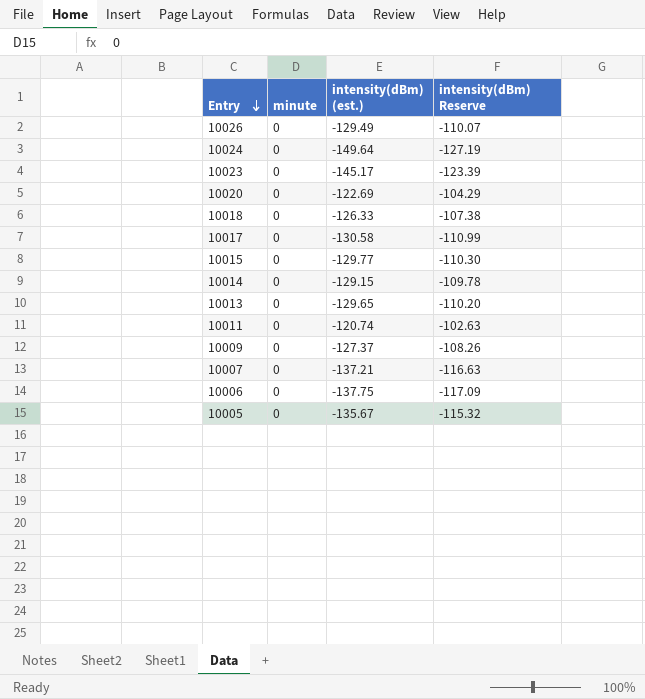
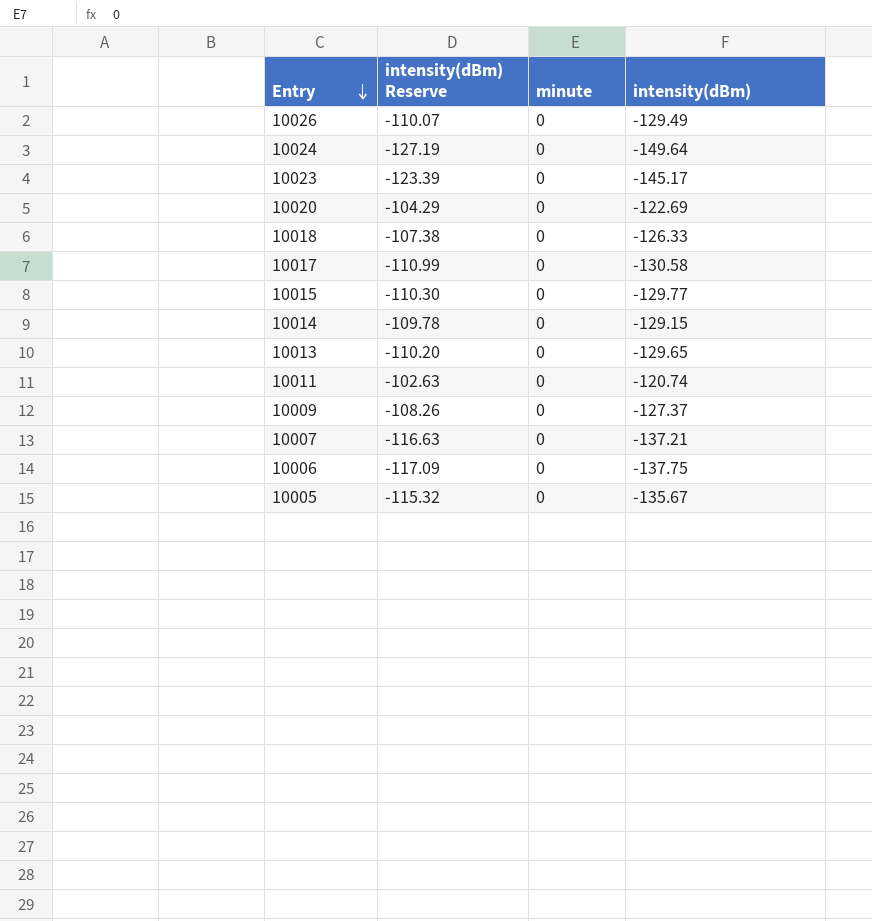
column intensity(dBm) Reserve | position: 4 -> 2
column name: intensity(dBm) (est.) -> intensity(dBm)

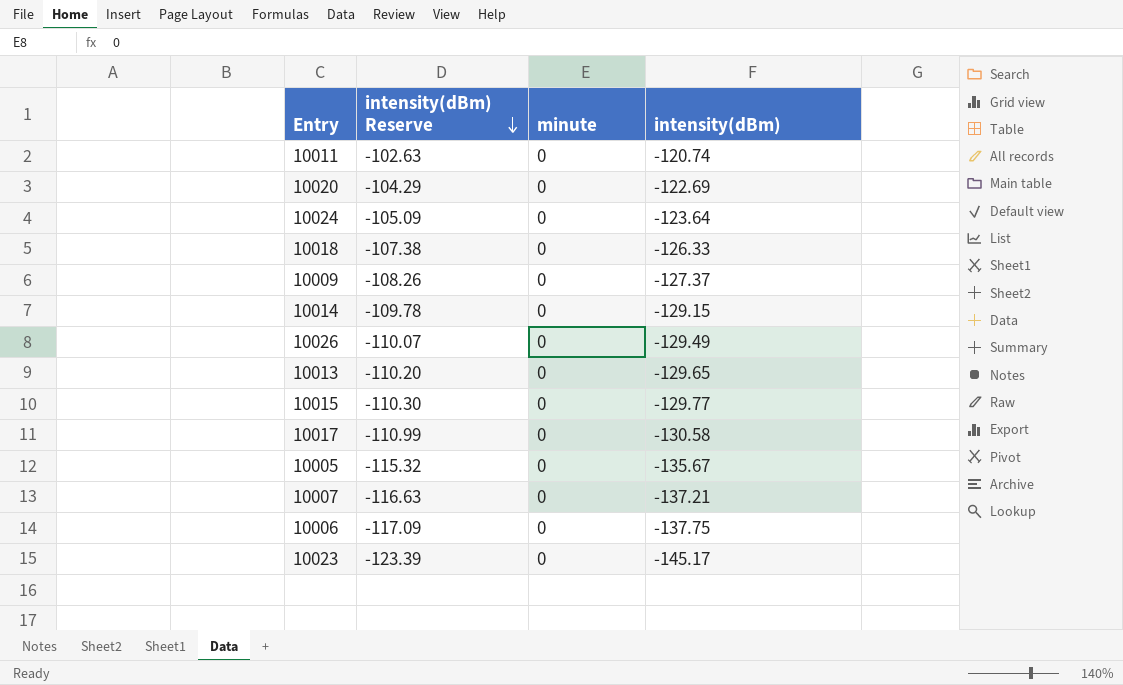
row order: Entry descending -> intensity(dBm) Reserve descending
10024 | intensity(dBm) Reserve: -127.19 -> -105.09
10024 | intensity(dBm): -149.64 -> -123.64

